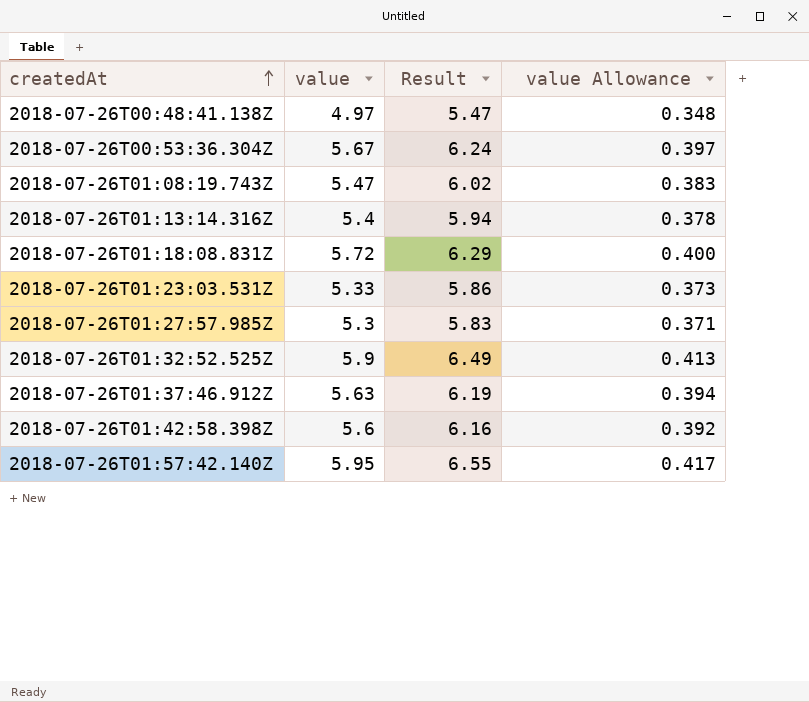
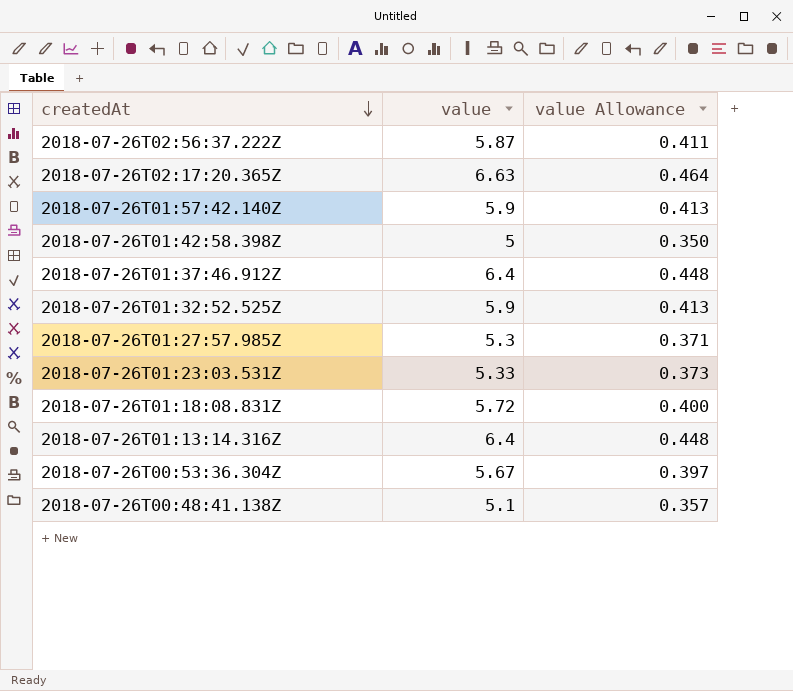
row order: createdAt ascending -> createdAt descending
column Result | formula: [value] * 1.1 -> none
row 2018-07-26T01:08:19.743Z: 5.47 | 6.02 | 0.383 -> none
row 2018-07-26T02:56:37.222Z: none -> 5.87 | 0.411
row 2018-07-26T02:17:20.365Z: none -> 6.63 | 0.464
2018-07-26T01:57:42.140Z | value: 5.95 -> 5.9
2018-07-26T01:57:42.140Z | value Allowance: 0.417 -> 0.413
2018-07-26T01:42:58.398Z | value: 5.6 -> 5
2018-07-26T01:42:58.398Z | value Allowance: 0.392 -> 0.350
2018-07-26T01:37:46.912Z | value: 5.63 -> 6.4
2018-07-26T01:37:46.912Z | value Allowance: 0.394 -> 0.448
2018-07-26T01:13:14.316Z | value: 5.4 -> 6.4
2018-07-26T01:13:14.316Z | value Allowance: 0.378 -> 0.448
2018-07-26T00:48:41.138Z | value: 4.97 -> 5.1
2018-07-26T00:48:41.138Z | value Allowance: 0.348 -> 0.357

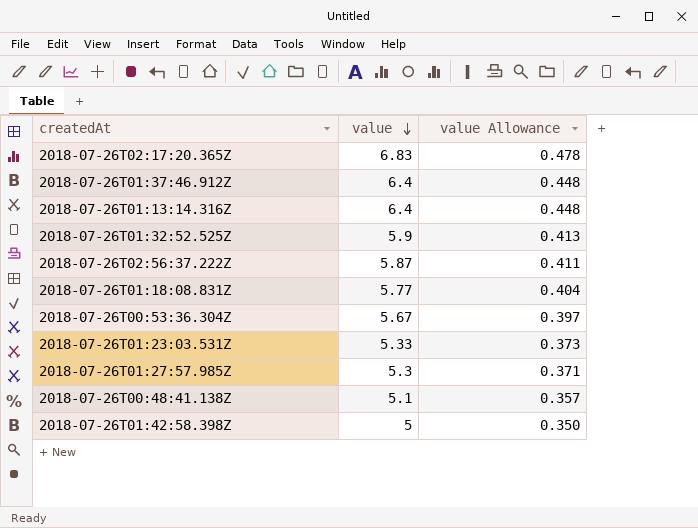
row order: createdAt descending -> value descending
row 2018-07-26T01:57:42.140Z: 5.9 | 0.413 -> none
2018-07-26T02:17:20.365Z | value: 6.63 -> 6.83
2018-07-26T02:17:20.365Z | value Allowance: 0.464 -> 0.478
2018-07-26T01:18:08.831Z | value: 5.72 -> 5.77
2018-07-26T01:18:08.831Z | value Allowance: 0.400 -> 0.404

